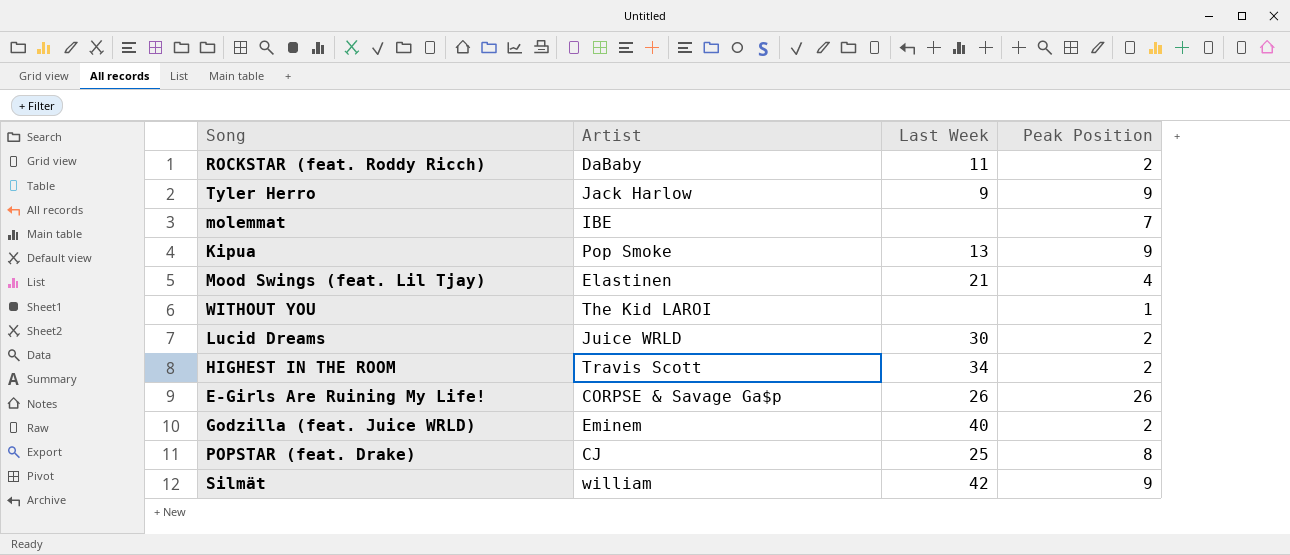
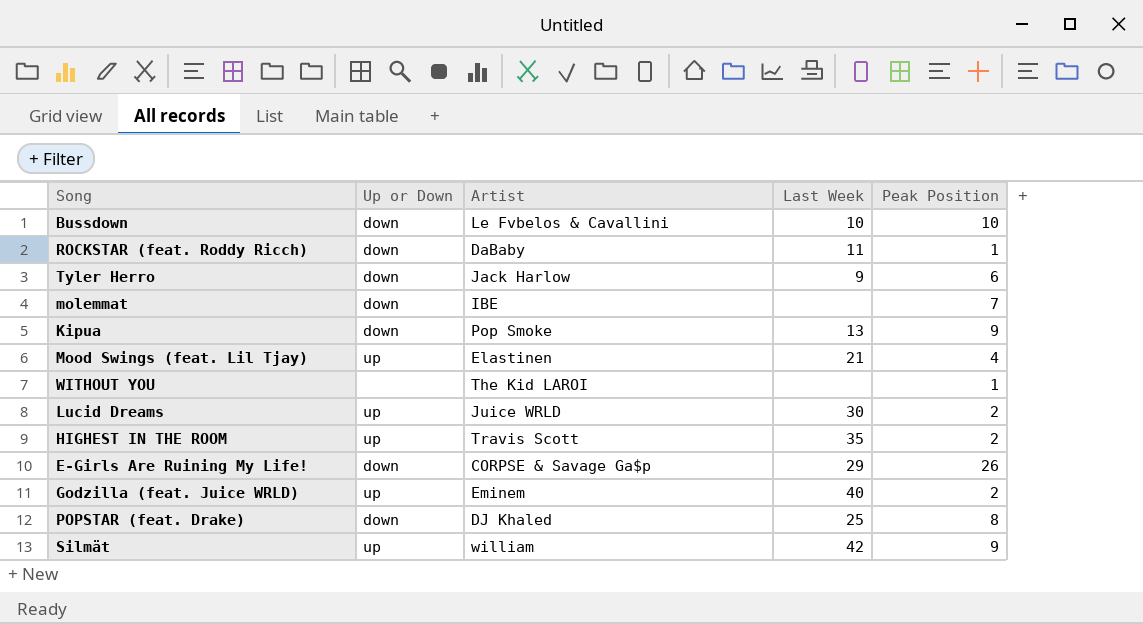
column Up or Down | position: none -> 2
row Bussdown: none -> down | Le Fvbelos & Cavallini | 10 | 10
ROCKSTAR (feat. Roddy Ricch) | Peak Position: 2 -> 1
Tyler Herro | Peak Position: 9 -> 6
HIGHEST IN THE ROOM | Last Week: 34 -> 35
E-Girls Are Ruining My Life! | Last Week: 26 -> 29
POPSTAR (feat. Drake) | Artist: CJ -> DJ Khaled

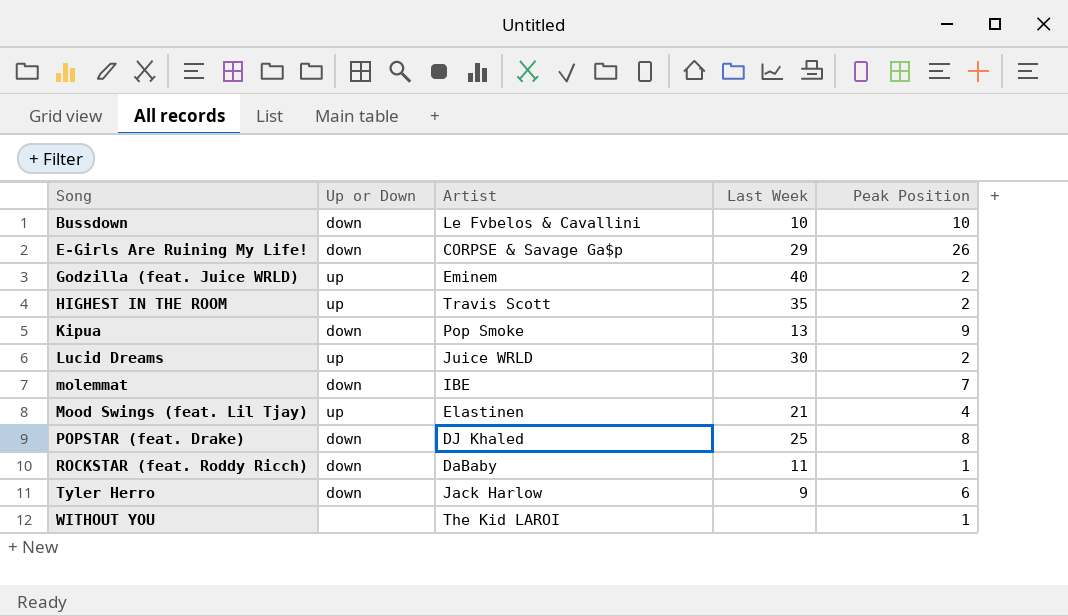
row order: none -> Song ascending
row Silmät: up | william | 42 | 9 -> none

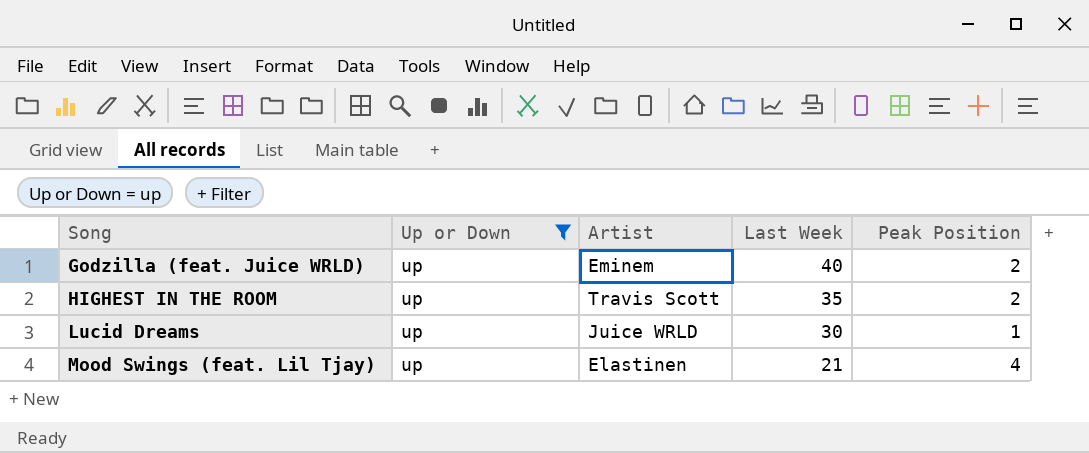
filter: none -> Up or Down = up
Lucid Dreams | Peak Position: 2 -> 1

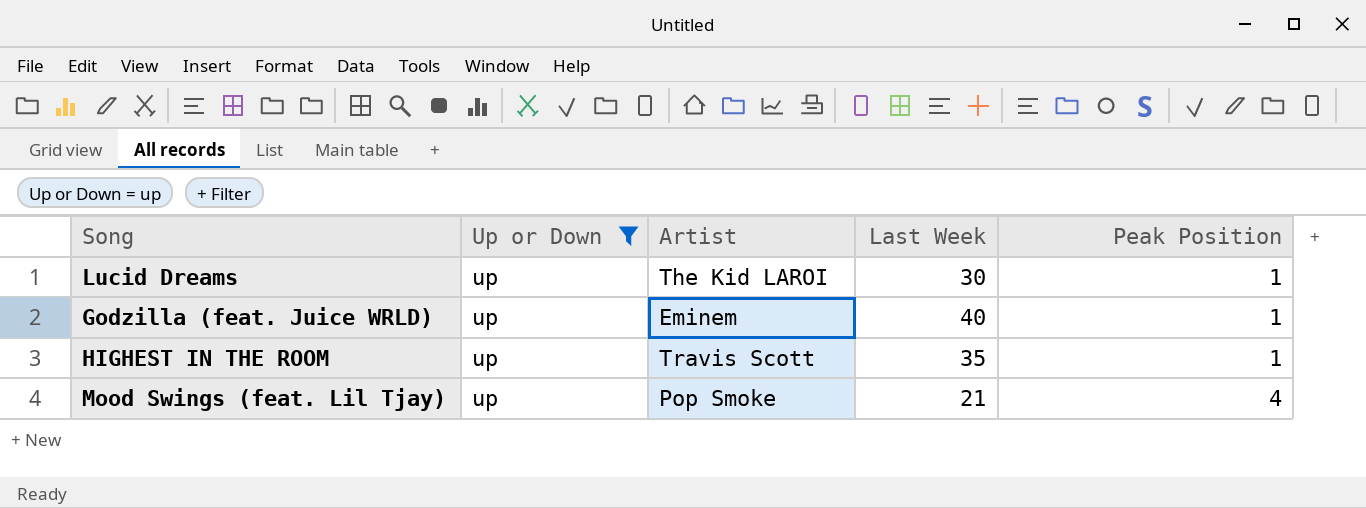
row order: Song ascending -> Peak Position ascending
Lucid Dreams | Artist: Juice WRLD -> The Kid LAROI
Godzilla (feat. Juice WRLD) | Peak Position: 2 -> 1
HIGHEST IN THE ROOM | Peak Position: 2 -> 1
Mood Swings (feat. Lil Tjay) | Artist: Elastinen -> Pop Smoke

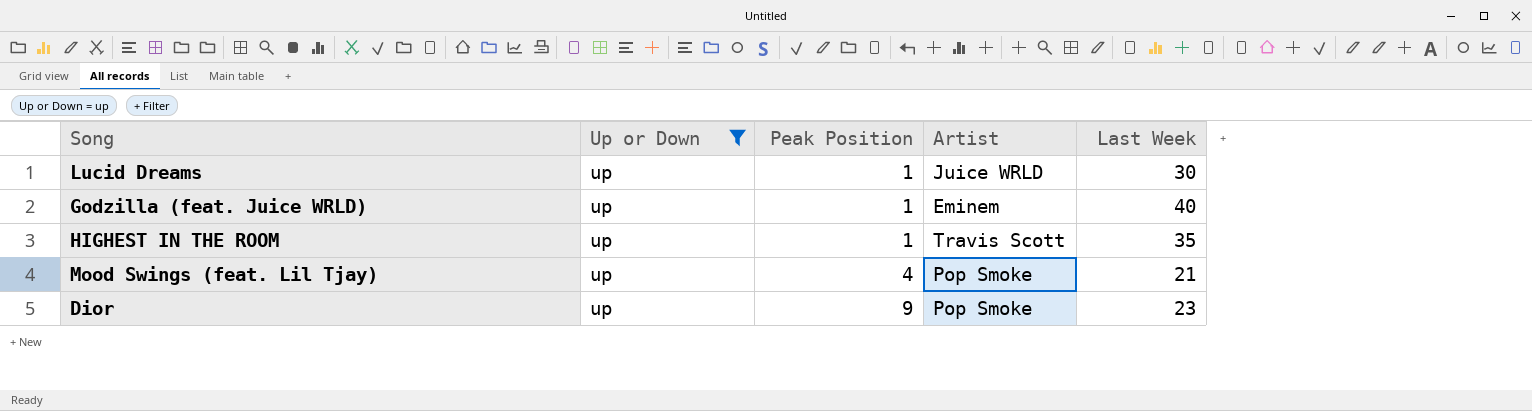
column Peak Position | position: 5 -> 3
Lucid Dreams | Artist: The Kid LAROI -> Juice WRLD
row Dior: none -> up | 9 | Pop Smoke | 23

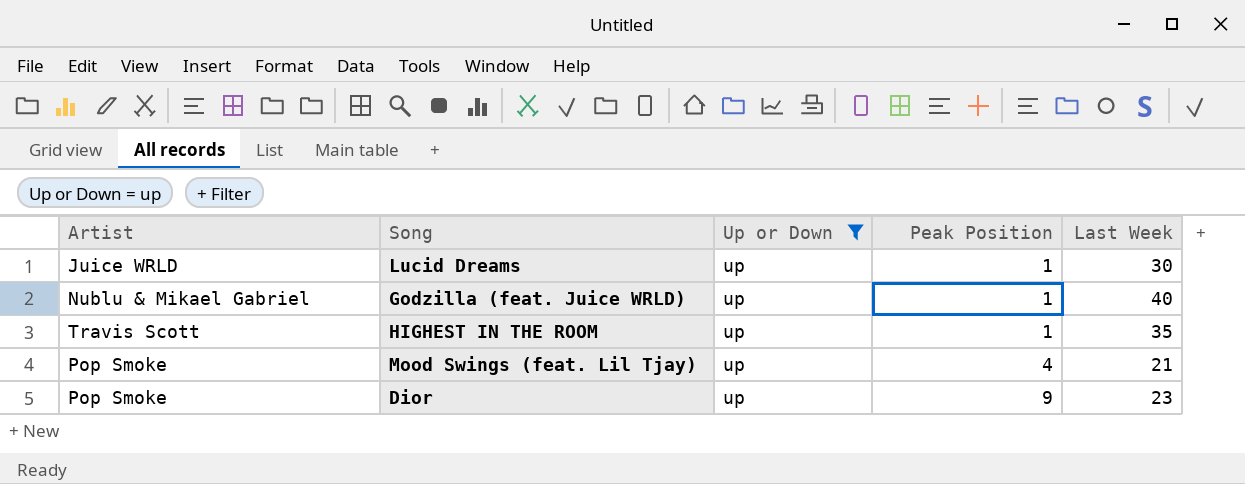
column Artist | position: 4 -> 1
Godzilla (feat. Juice WRLD) | Artist: Eminem -> Nublu & Mikael Gabriel

